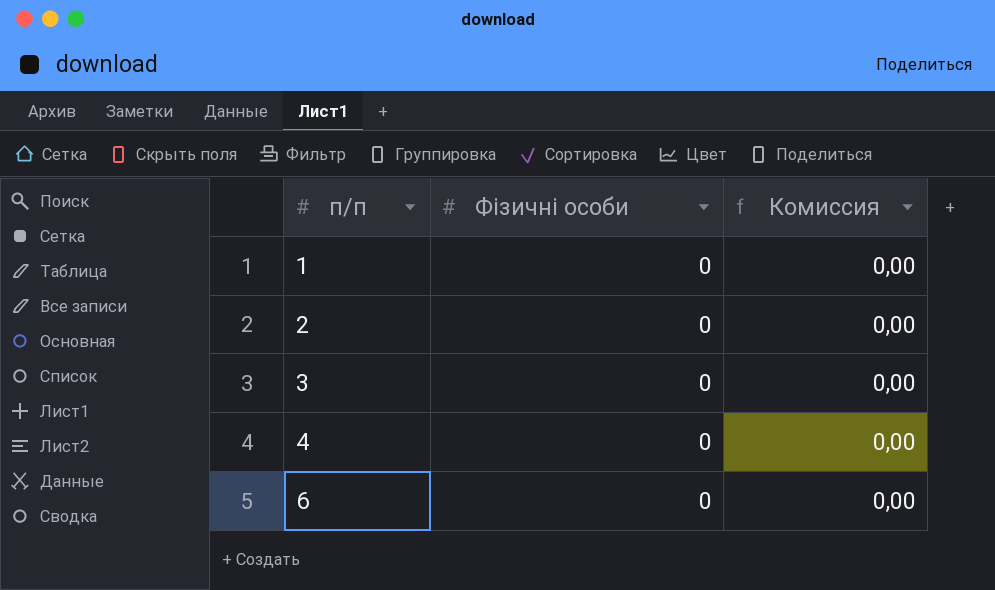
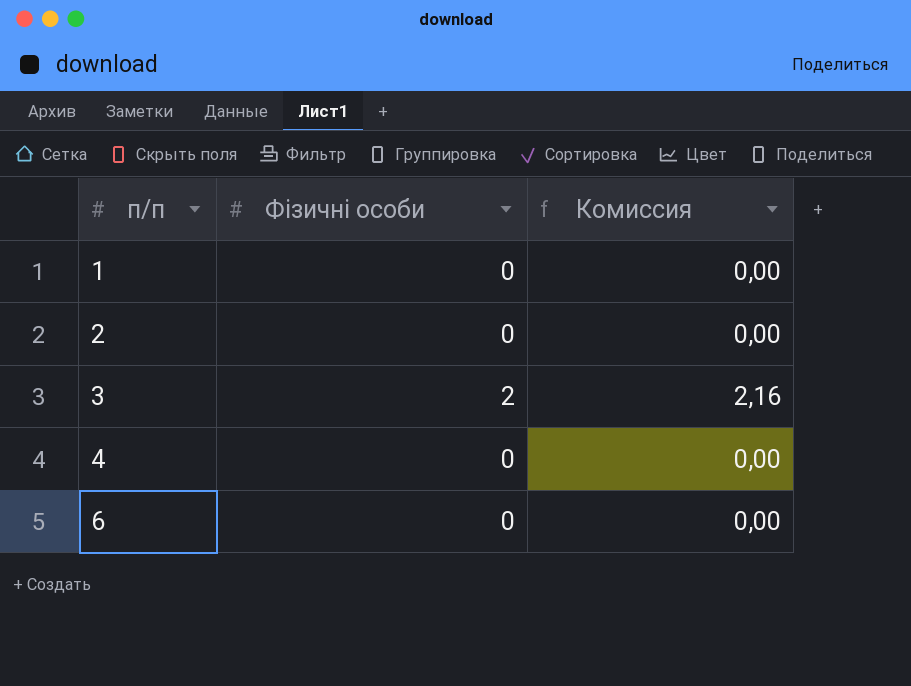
3 | Фізичні особи: 0 -> 2
3 | Комиссия: 0,00 -> 2,16

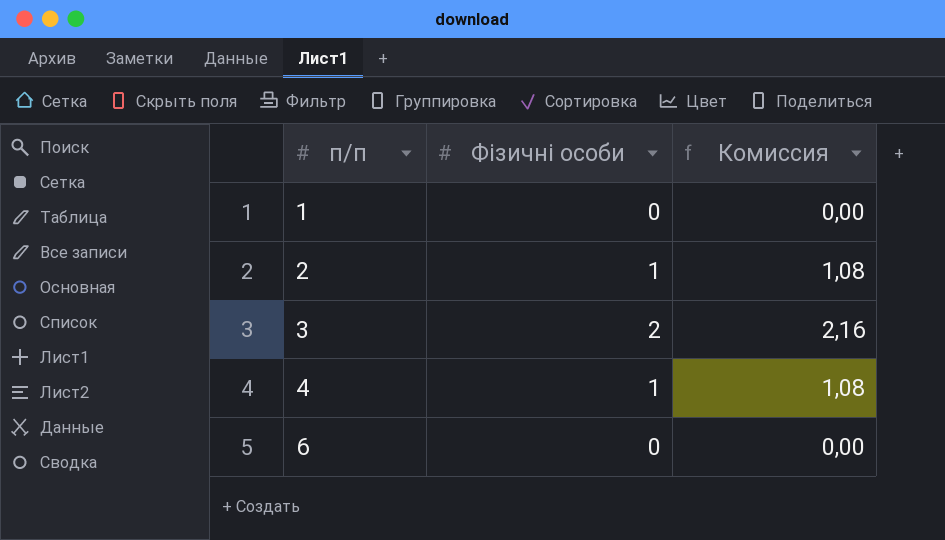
2 | Фізичні особи: 0 -> 1
2 | Комиссия: 0,00 -> 1,08
4 | Фізичні особи: 0 -> 1
4 | Комиссия: 0,00 -> 1,08

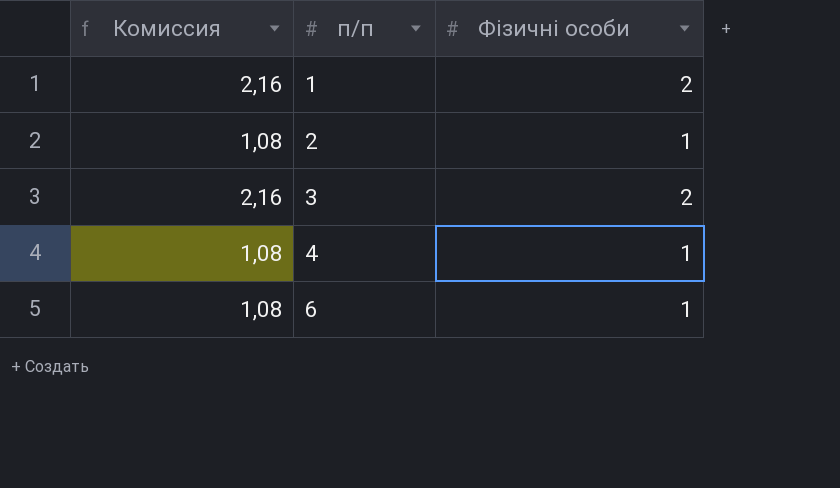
column Комиссия | position: 3 -> 1
1 | Комиссия: 0,00 -> 2,16
1 | Фізичні особи: 0 -> 2
6 | Комиссия: 0,00 -> 1,08
6 | Фізичні особи: 0 -> 1

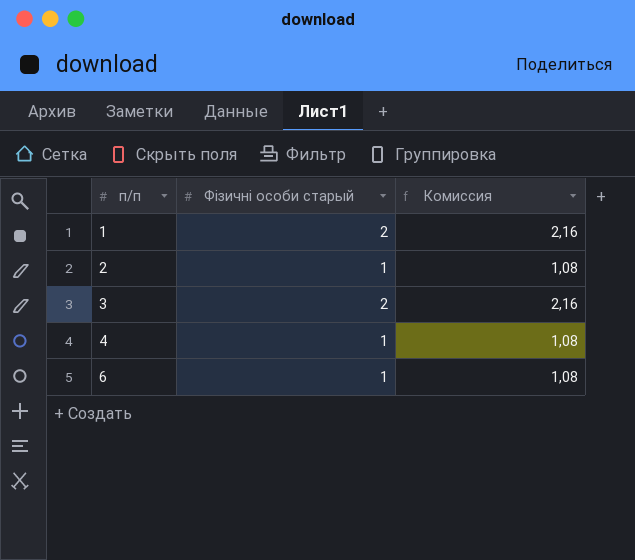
column name: Фізичні особи -> Фізичні особи старый
column Комиссия | position: 1 -> 3

